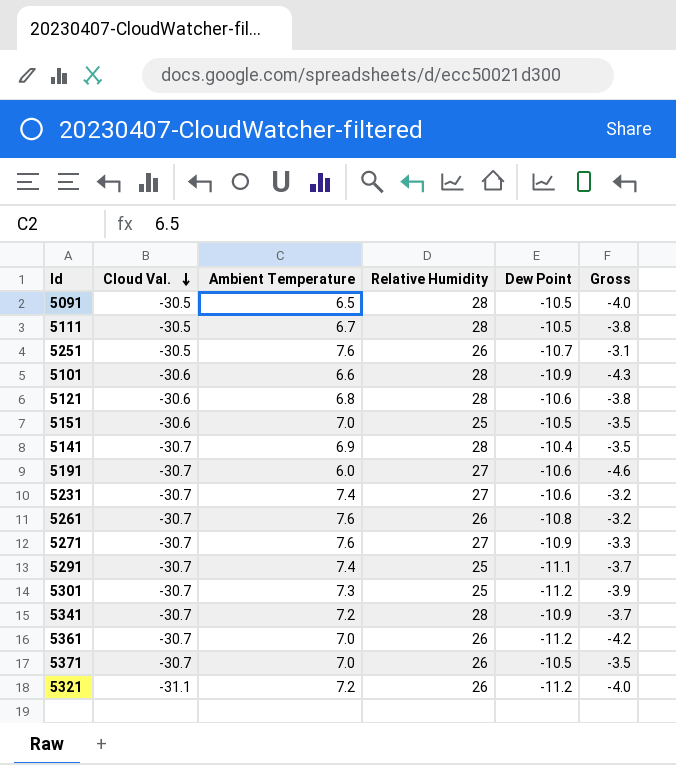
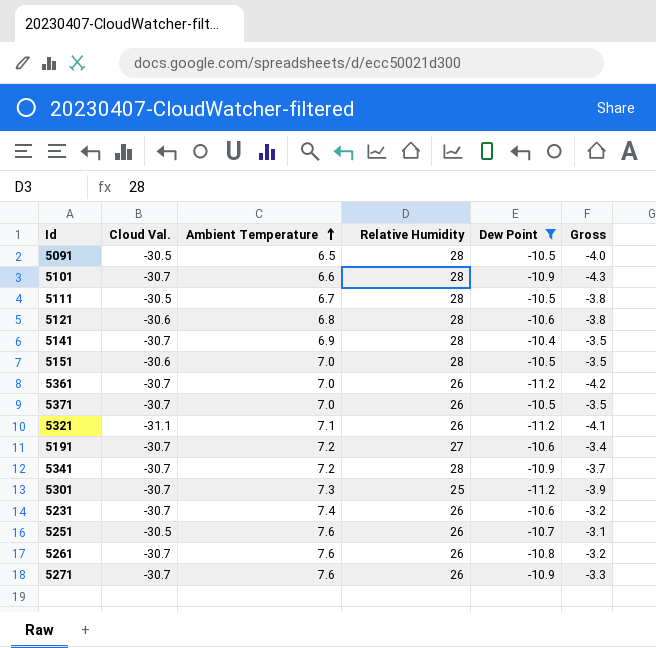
filter: none -> Dew Point != -11.1
row order: Cloud Val. descending -> Ambient Temperature ascending
5101 | Cloud Val.: -30.6 -> -30.7
5151 | Relative Humidity: 25 -> 28
5321 | Ambient Temperature: 7.2 -> 7.1
5321 | Gross: -4.0 -> -4.1
5191 | Ambient Temperature: 6.0 -> 7.2
5191 | Gross: -4.6 -> -3.4
5231 | Relative Humidity: 27 -> 26
5271 | Relative Humidity: 27 -> 26

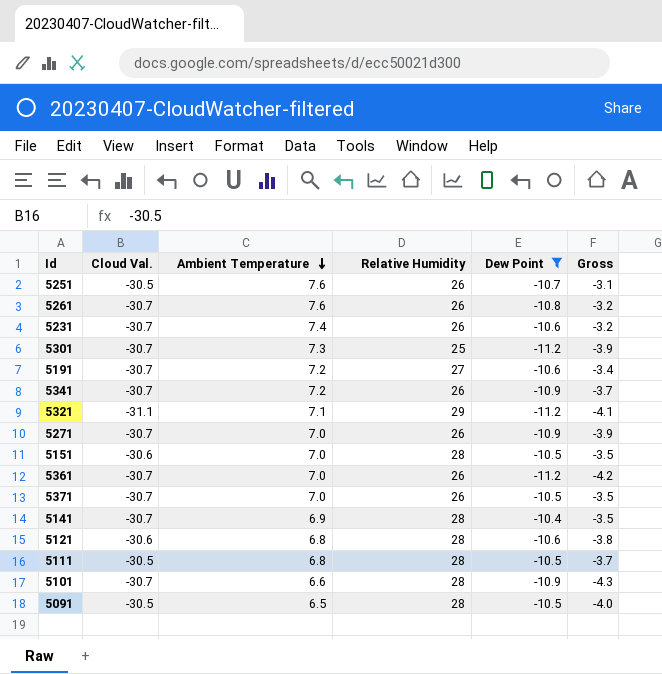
row order: Ambient Temperature ascending -> Ambient Temperature descending
5341 | Relative Humidity: 28 -> 26
5321 | Relative Humidity: 26 -> 29
5271 | Ambient Temperature: 7.6 -> 7.0
5271 | Gross: -3.3 -> -3.9
5111 | Ambient Temperature: 6.7 -> 6.8
5111 | Gross: -3.8 -> -3.7

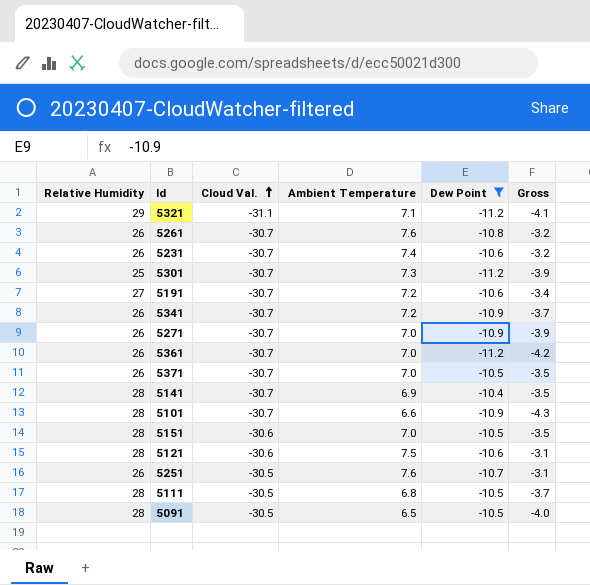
row order: Ambient Temperature descending -> Cloud Val. ascending
column Relative Humidity | position: 4 -> 1
5121 | Ambient Temperature: 6.8 -> 7.5
5121 | Gross: -3.8 -> -3.1

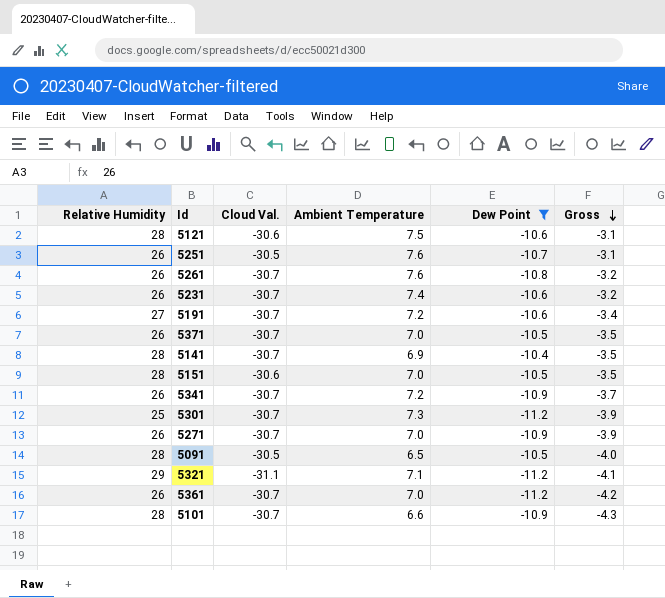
row order: Cloud Val. ascending -> Gross descending
row 5111: 28 | -30.5 | 6.8 | -10.5 | -3.7 -> none

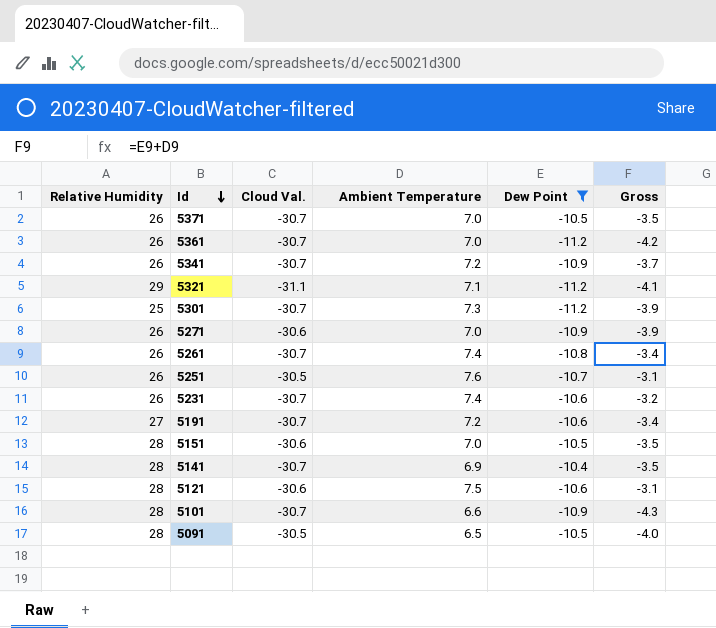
row order: Gross descending -> Id descending
5271 | Cloud Val.: -30.7 -> -30.6
5261 | Ambient Temperature: 7.6 -> 7.4
5261 | Gross: -3.2 -> -3.4

